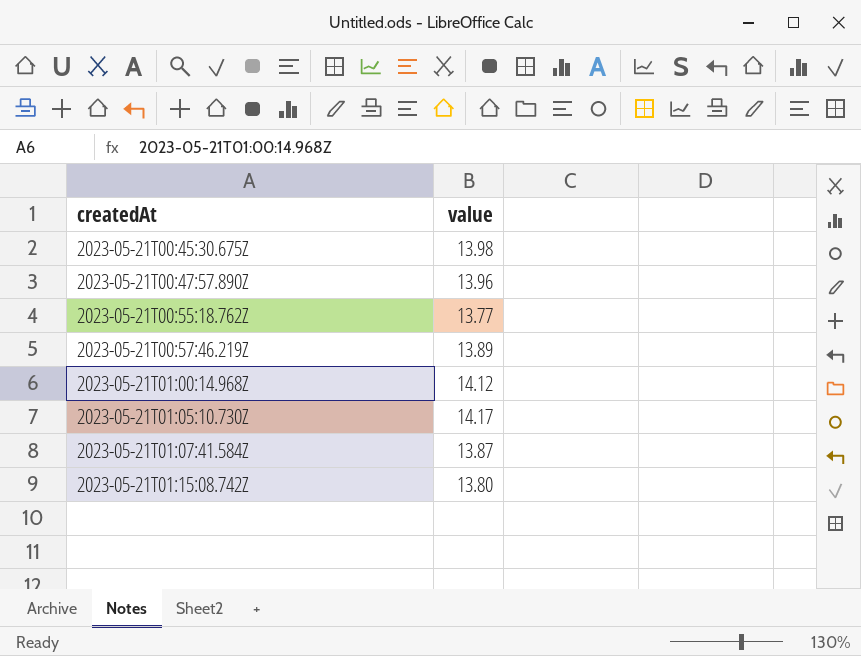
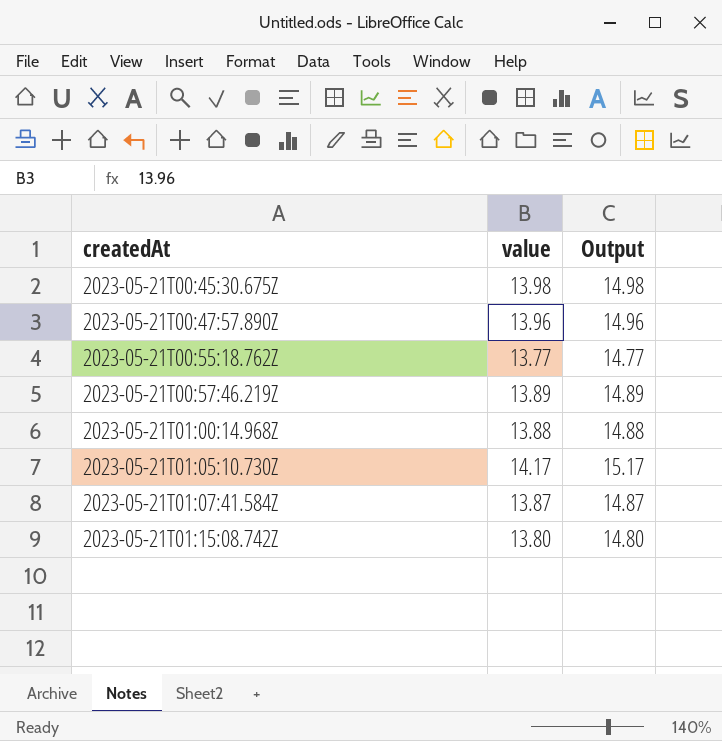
column Output | formula: none -> [value] + 1
2023-05-21T01:00:14.968Z | value: 14.12 -> 13.88

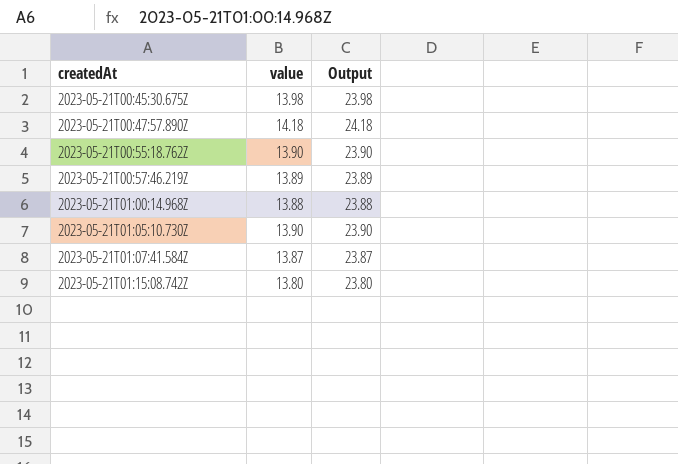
column Output | formula: [value] + 1 -> [value] + 10
2023-05-21T00:47:57.890Z | value: 13.96 -> 14.18
2023-05-21T00:55:18.762Z | value: 13.77 -> 13.90
2023-05-21T01:05:10.730Z | value: 14.17 -> 13.90

